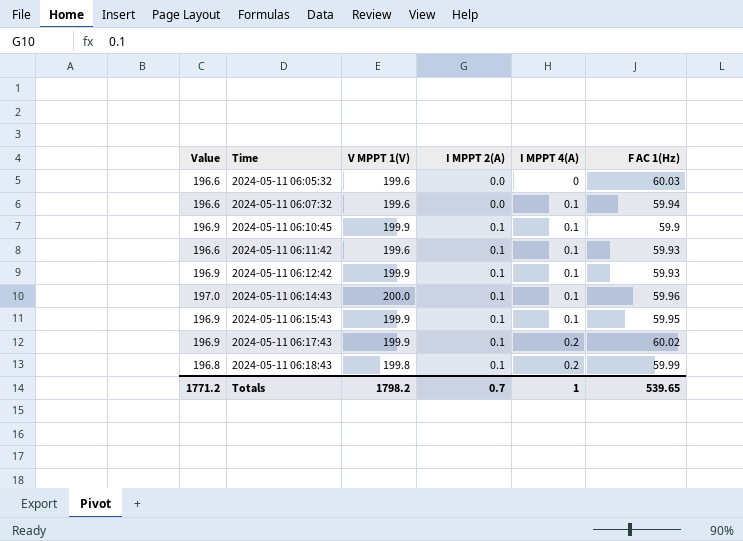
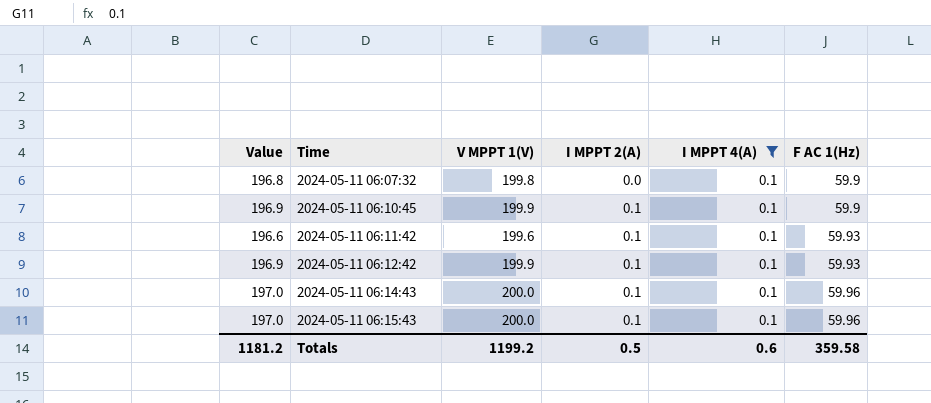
filter: none -> I MPPT 4(A) = 0.1
2024-05-11 06:07:32 | Value: 196.6 -> 196.8
2024-05-11 06:07:32 | V MPPT 1(V): 199.6 -> 199.8
2024-05-11 06:07:32 | F AC 1(Hz): 59.94 -> 59.9
2024-05-11 06:15:43 | Value: 196.9 -> 197.0
2024-05-11 06:15:43 | V MPPT 1(V): 199.9 -> 200.0
2024-05-11 06:15:43 | F AC 1(Hz): 59.95 -> 59.96
Totals | Value: 1771.2 -> 1181.2
Totals | V MPPT 1(V): 1798.2 -> 1199.2
Totals | I MPPT 2(A): 0.7 -> 0.5
Totals | I MPPT 4(A): 1 -> 0.6
Totals | F AC 1(Hz): 539.65 -> 359.58

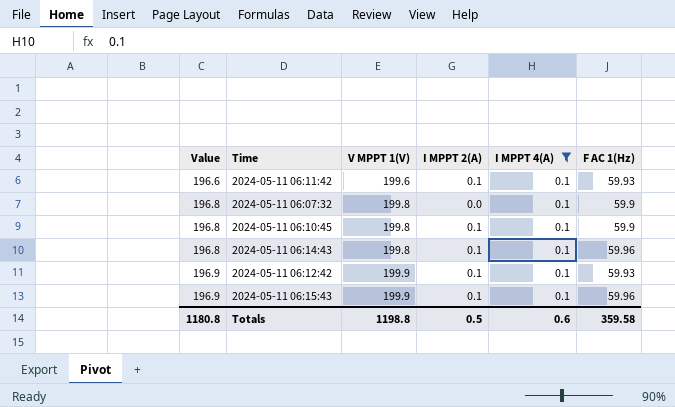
row order: Time ascending -> Value ascending
2024-05-11 06:10:45 | Value: 196.9 -> 196.8
2024-05-11 06:10:45 | V MPPT 1(V): 199.9 -> 199.8
2024-05-11 06:14:43 | Value: 197.0 -> 196.8
2024-05-11 06:14:43 | V MPPT 1(V): 200.0 -> 199.8
2024-05-11 06:15:43 | Value: 197.0 -> 196.9
2024-05-11 06:15:43 | V MPPT 1(V): 200.0 -> 199.9
Totals | Value: 1181.2 -> 1180.8
Totals | V MPPT 1(V): 1199.2 -> 1198.8

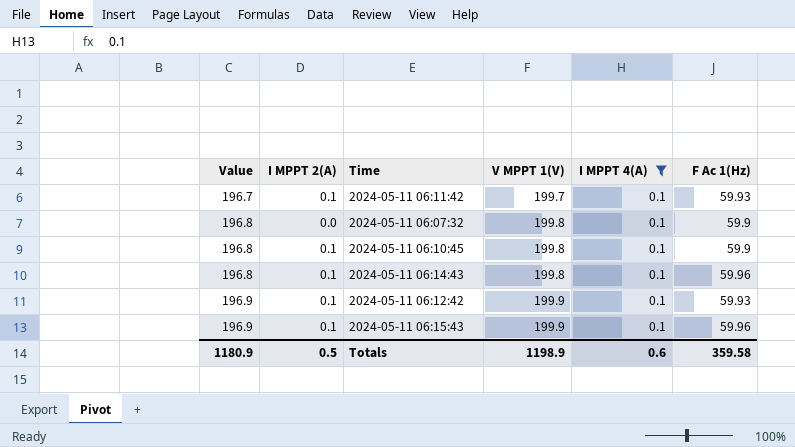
column I MPPT 2(A) | position: 4 -> 2
column name: F AC 1(Hz) -> F Ac 1(Hz)
2024-05-11 06:11:42 | Value: 196.6 -> 196.7
2024-05-11 06:11:42 | V MPPT 1(V): 199.6 -> 199.7
Totals | Value: 1180.8 -> 1180.9
Totals | V MPPT 1(V): 1198.8 -> 1198.9

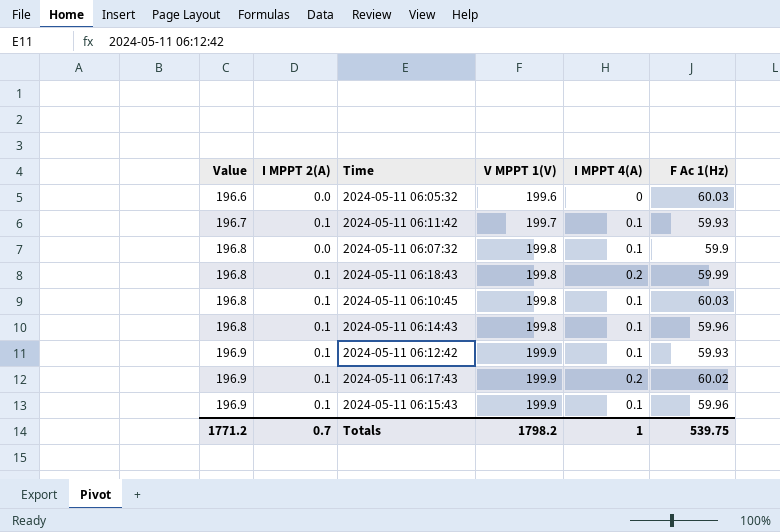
filter: I MPPT 4(A) = 0.1 -> none
2024-05-11 06:10:45 | F Ac 1(Hz): 59.9 -> 60.03
Totals | Value: 1180.9 -> 1771.2
Totals | I MPPT 2(A): 0.5 -> 0.7
Totals | V MPPT 1(V): 1198.9 -> 1798.2
Totals | I MPPT 4(A): 0.6 -> 1
Totals | F Ac 1(Hz): 359.58 -> 539.75

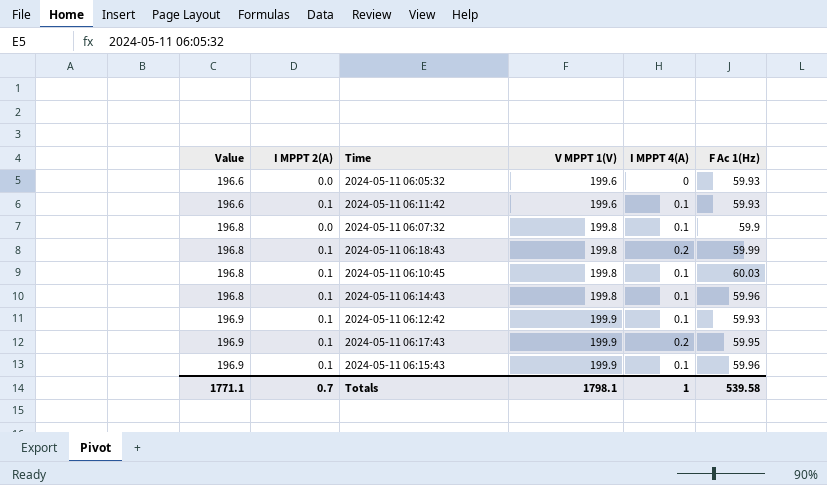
2024-05-11 06:05:32 | F Ac 1(Hz): 60.03 -> 59.93
2024-05-11 06:11:42 | Value: 196.7 -> 196.6
2024-05-11 06:11:42 | V MPPT 1(V): 199.7 -> 199.6
2024-05-11 06:17:43 | F Ac 1(Hz): 60.02 -> 59.95
Totals | Value: 1771.2 -> 1771.1
Totals | V MPPT 1(V): 1798.2 -> 1798.1
Totals | F Ac 1(Hz): 539.75 -> 539.58

